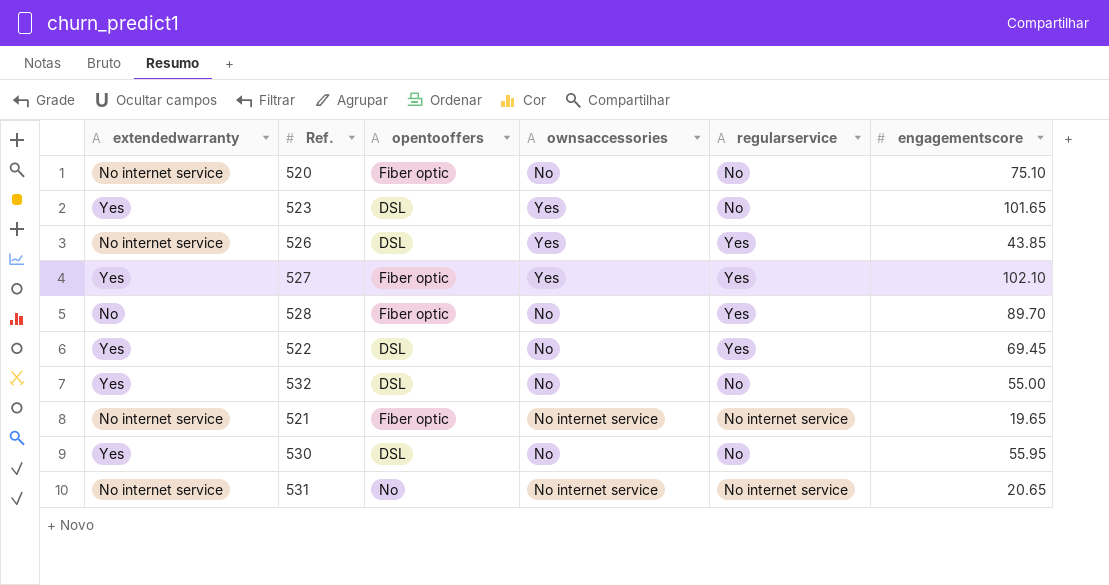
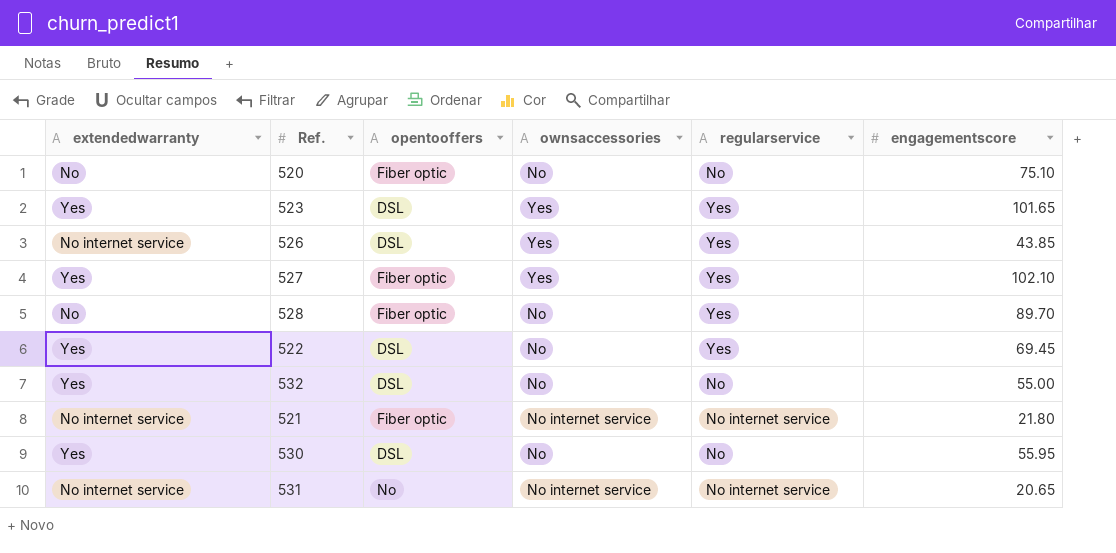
520 | extendedwarranty: No internet service -> No
523 | regularservice: No -> Yes
521 | engagementscore: 19.65 -> 21.80

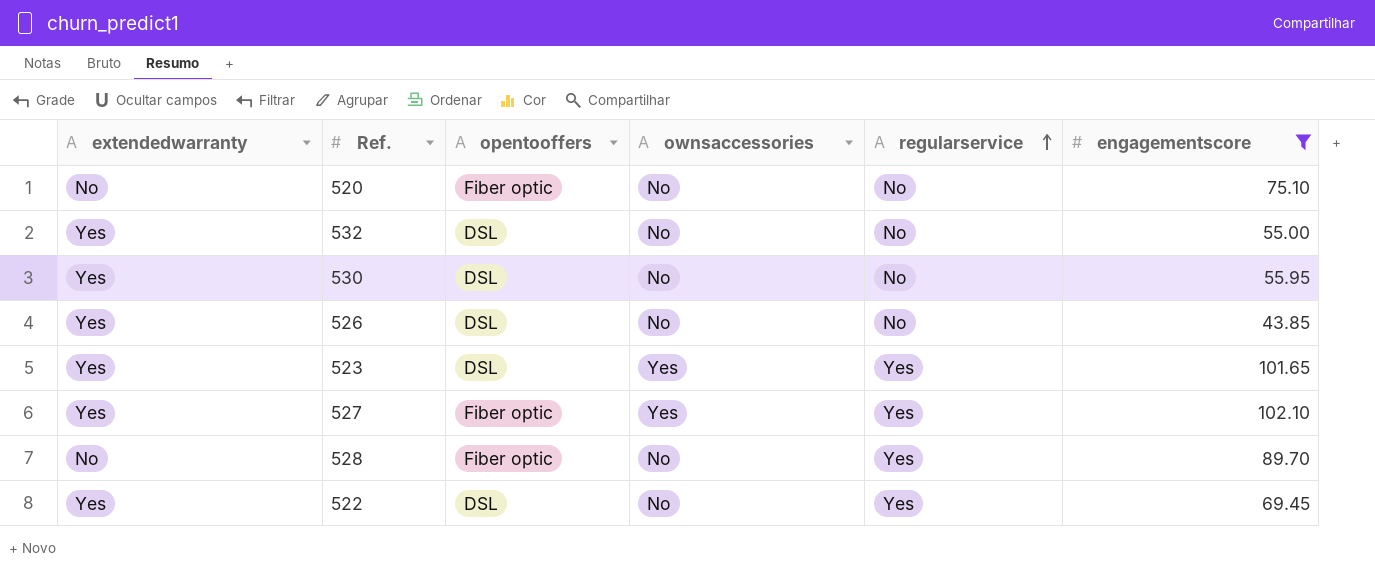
filter: none -> engagementscore >= 43.85
row order: none -> regularservice ascending
526 | extendedwarranty: No internet service -> Yes
526 | ownsaccessories: Yes -> No
526 | regularservice: Yes -> No

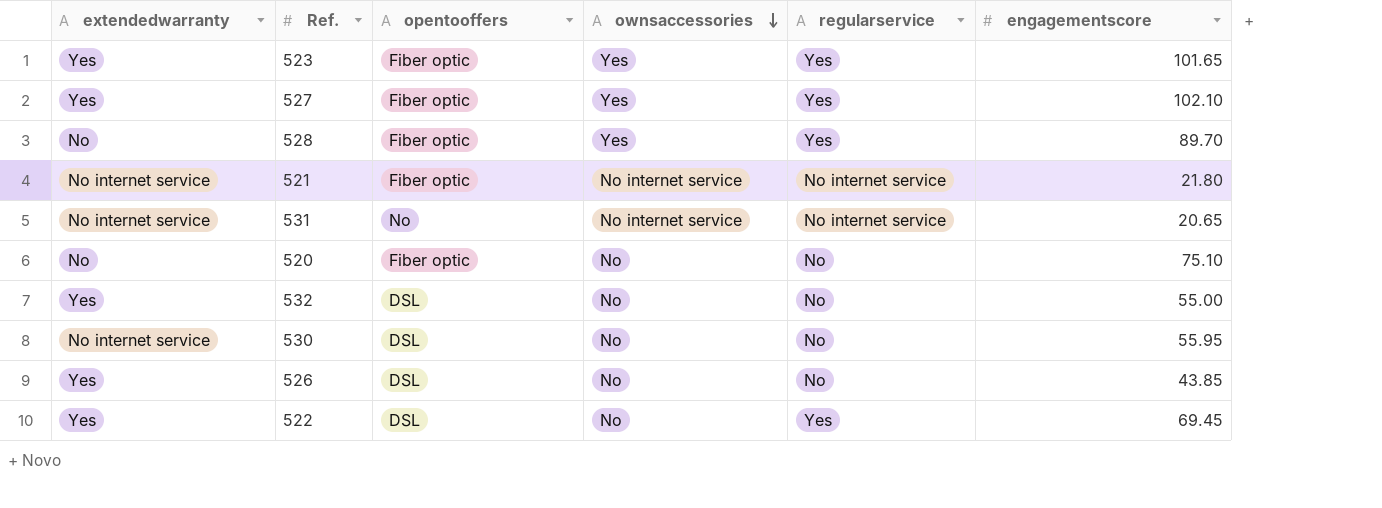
filter: engagementscore >= 43.85 -> none
row order: regularservice ascending -> ownsaccessories descending
523 | opentooffers: DSL -> Fiber optic
528 | ownsaccessories: No -> Yes
530 | extendedwarranty: Yes -> No internet service

